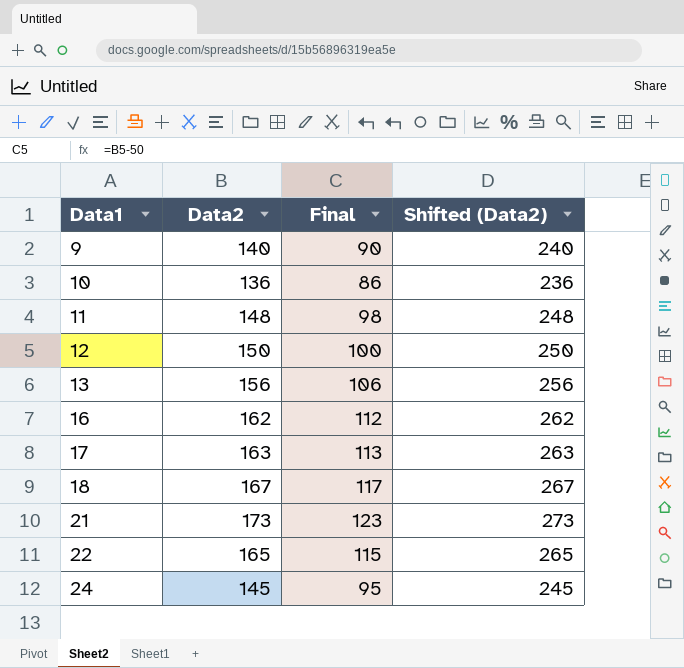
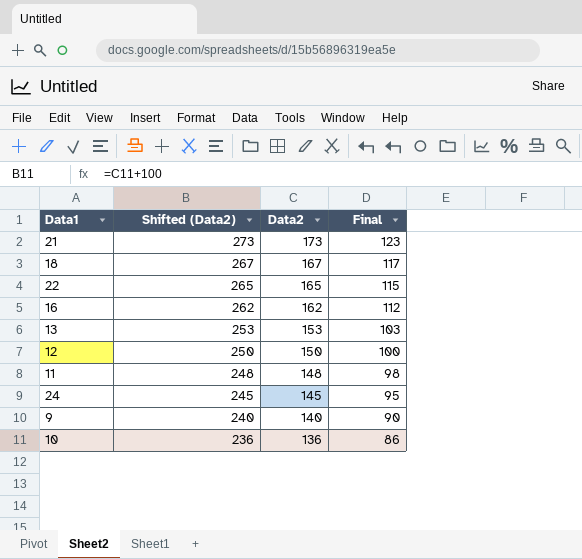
row order: Data1 ascending -> Shifted (Data2) descending
column Shifted (Data2) | position: 4 -> 2
row 17: 163 | 113 | 263 -> none
13 | Shifted (Data2): 256 -> 253
13 | Data2: 156 -> 153
13 | Final: 106 -> 103

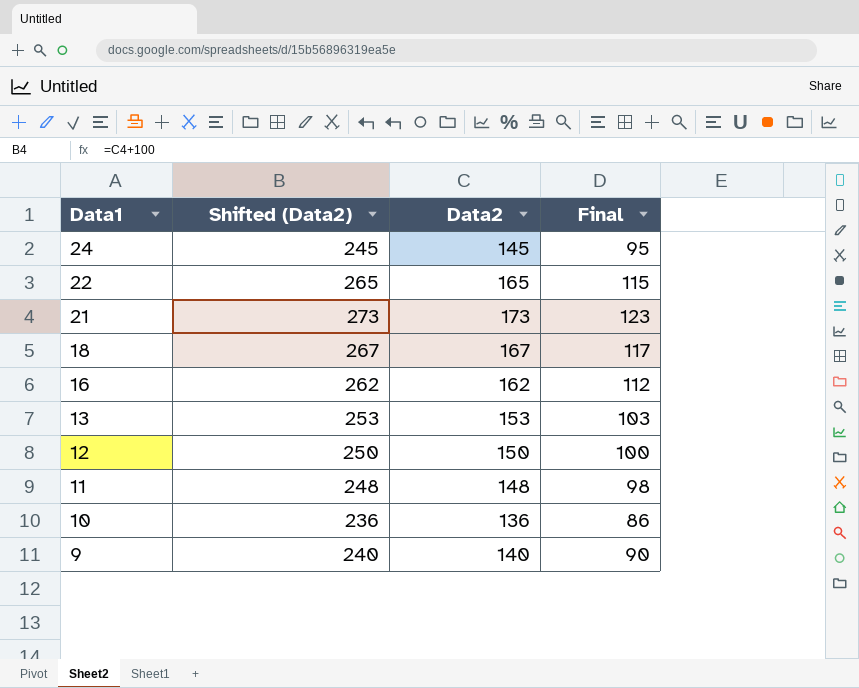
row order: Shifted (Data2) descending -> Data1 descending

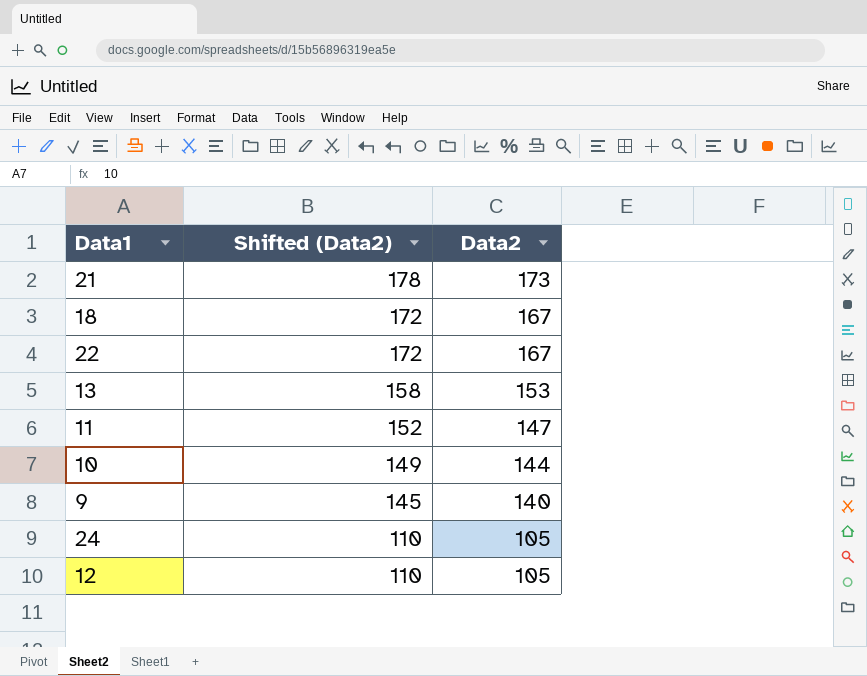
row order: Data1 descending -> Shifted (Data2) descending
column Final | formula: [Data2] - 50 -> none
column Shifted (Data2) | formula: [Data2] + 100 -> [Data2] + 5
row 16: 262 | 162 | 112 -> none
22 | Data2: 165 -> 167
11 | Data2: 148 -> 147
10 | Data2: 136 -> 144
24 | Data2: 145 -> 105
12 | Data2: 150 -> 105

